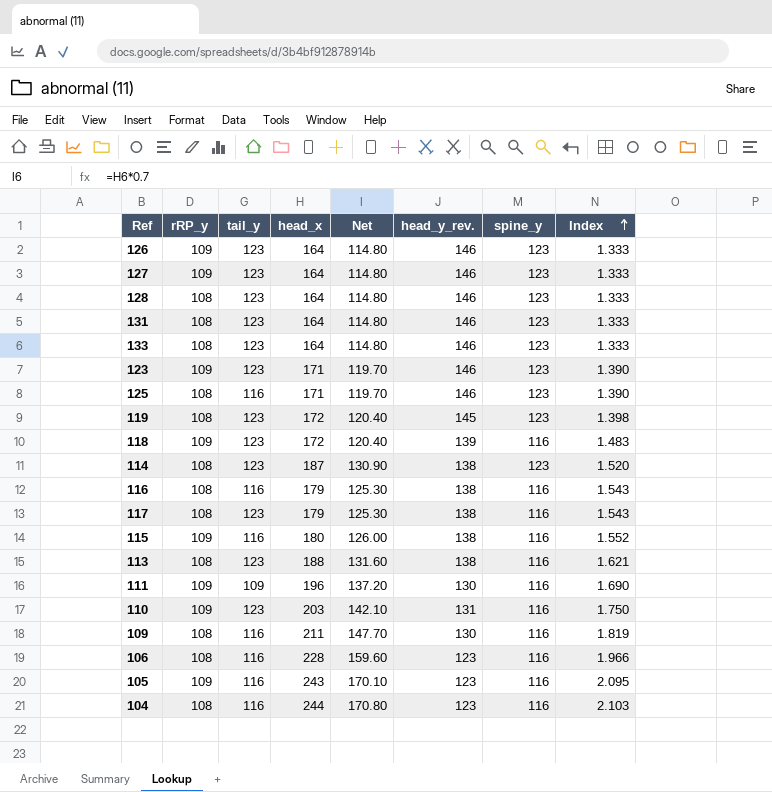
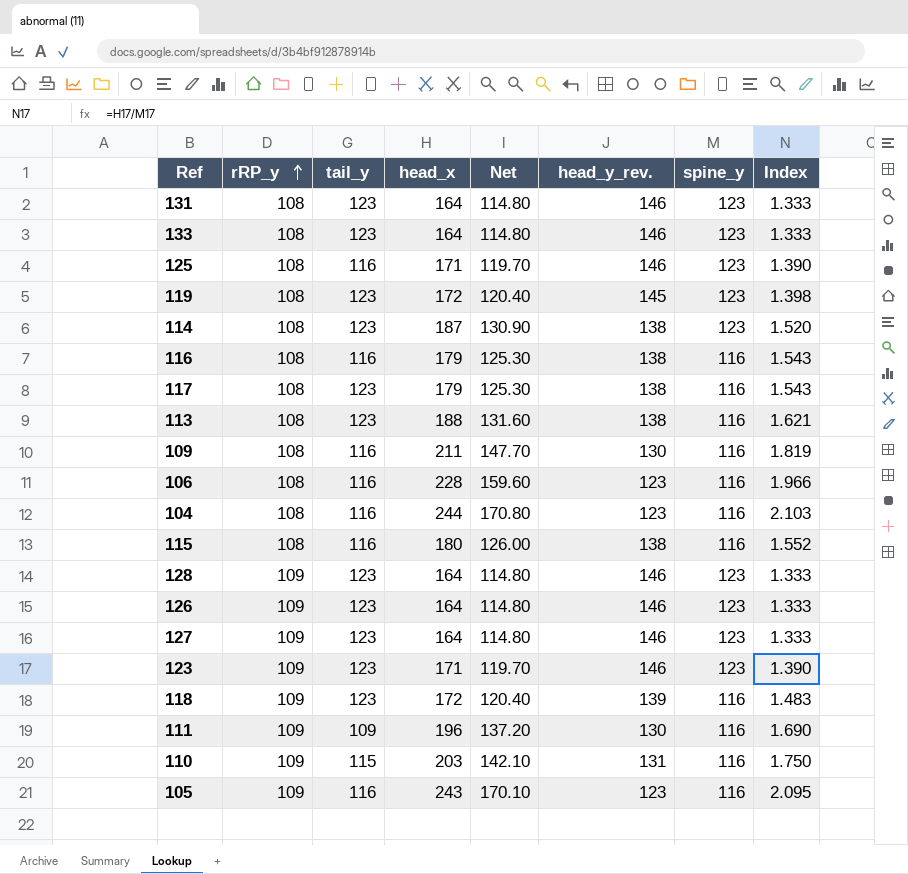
row order: Index ascending -> rRP_y ascending
115 | rRP_y: 109 -> 108
128 | rRP_y: 108 -> 109
110 | tail_y: 123 -> 115

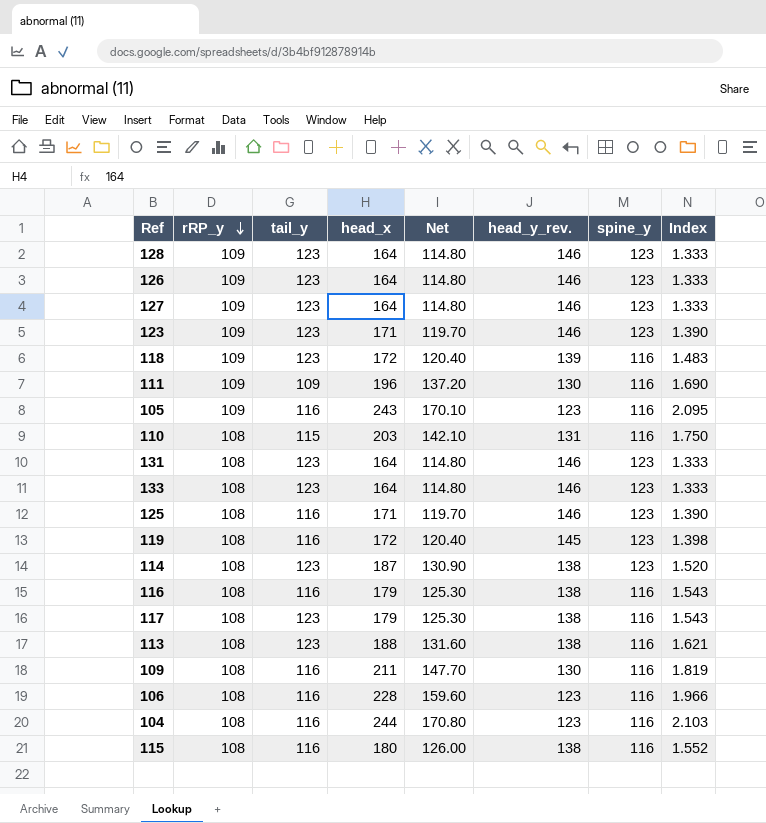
row order: rRP_y ascending -> rRP_y descending
110 | rRP_y: 109 -> 108
119 | tail_y: 123 -> 116

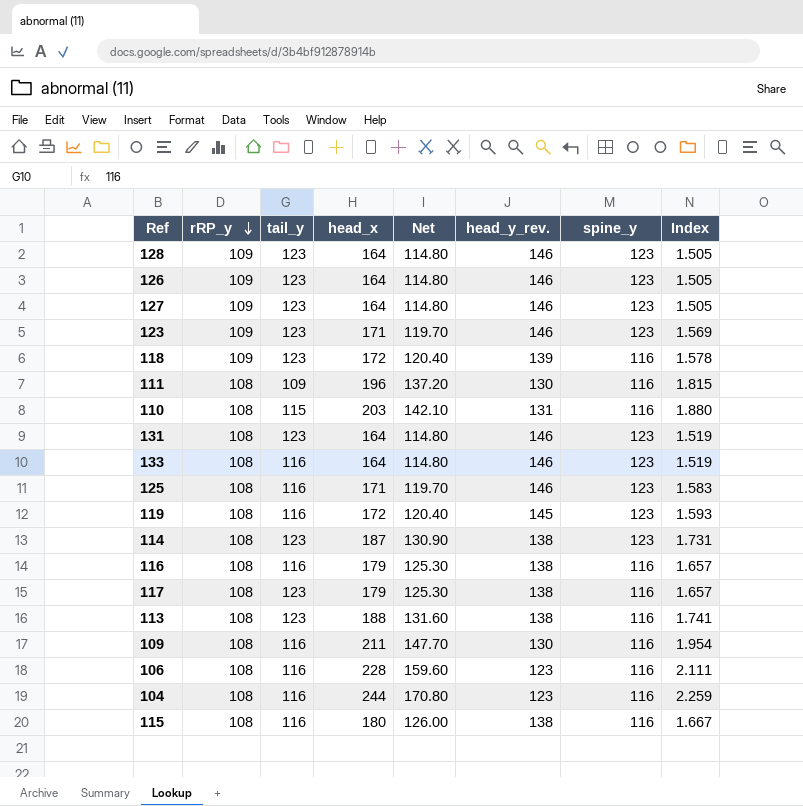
column Index | formula: [head_x] / [spine_y] -> [head_x] / [rRP_y]
row 105: 109 | 116 | 243 | 170.10 | 123 | 116 | 2.095 -> none
111 | rRP_y: 109 -> 108
133 | tail_y: 123 -> 116

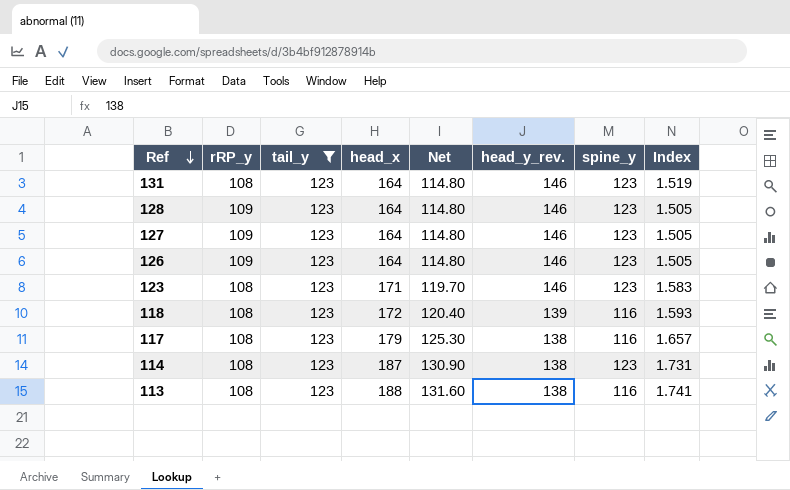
filter: none -> tail_y = 123
row order: rRP_y descending -> Ref descending
123 | rRP_y: 109 -> 108
123 | Index: 1.569 -> 1.583
118 | rRP_y: 109 -> 108
118 | Index: 1.578 -> 1.593

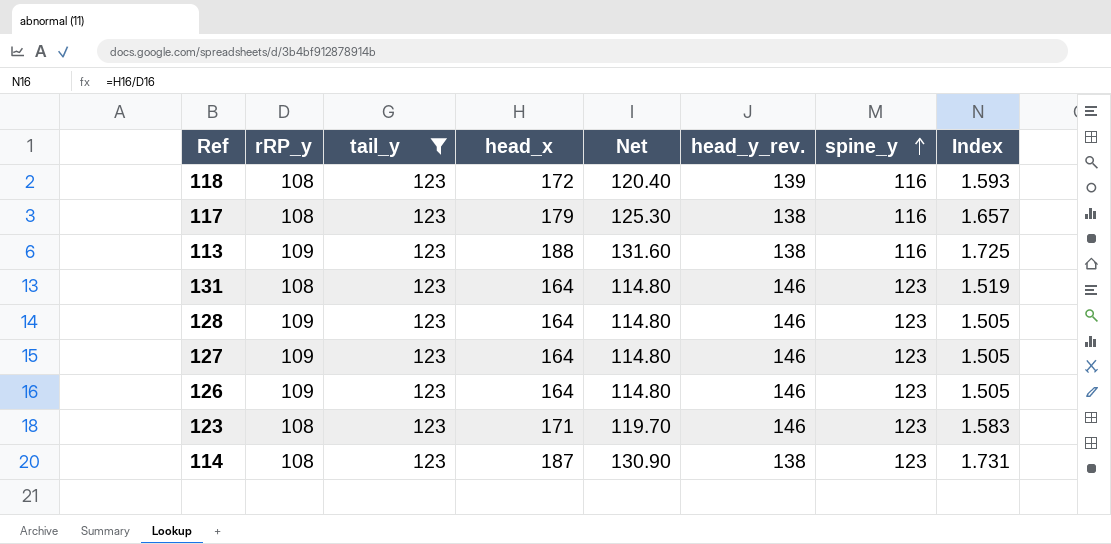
row order: Ref descending -> spine_y ascending
113 | rRP_y: 108 -> 109
113 | Index: 1.741 -> 1.725

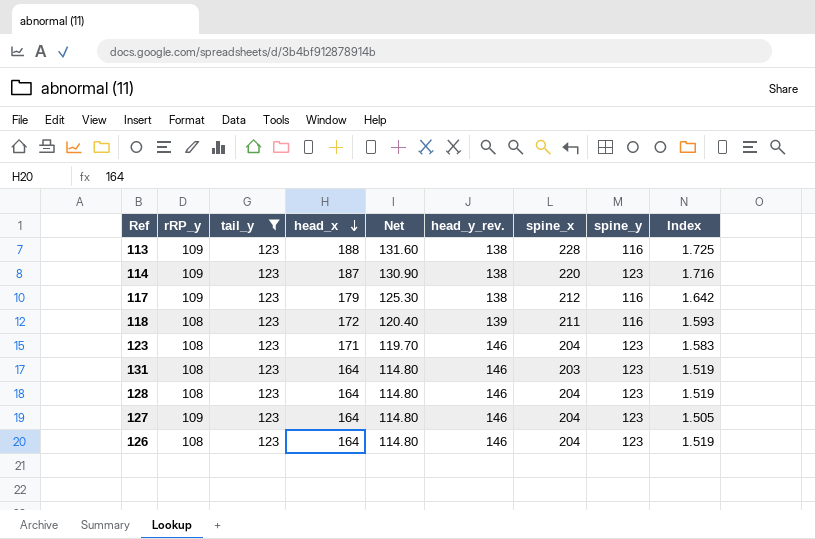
row order: spine_y ascending -> head_x descending
column spine_x | position: none -> 7
114 | rRP_y: 108 -> 109
114 | Index: 1.731 -> 1.716
117 | rRP_y: 108 -> 109
117 | Index: 1.657 -> 1.642
128 | rRP_y: 109 -> 108
128 | Index: 1.505 -> 1.519
126 | rRP_y: 109 -> 108
126 | Index: 1.505 -> 1.519

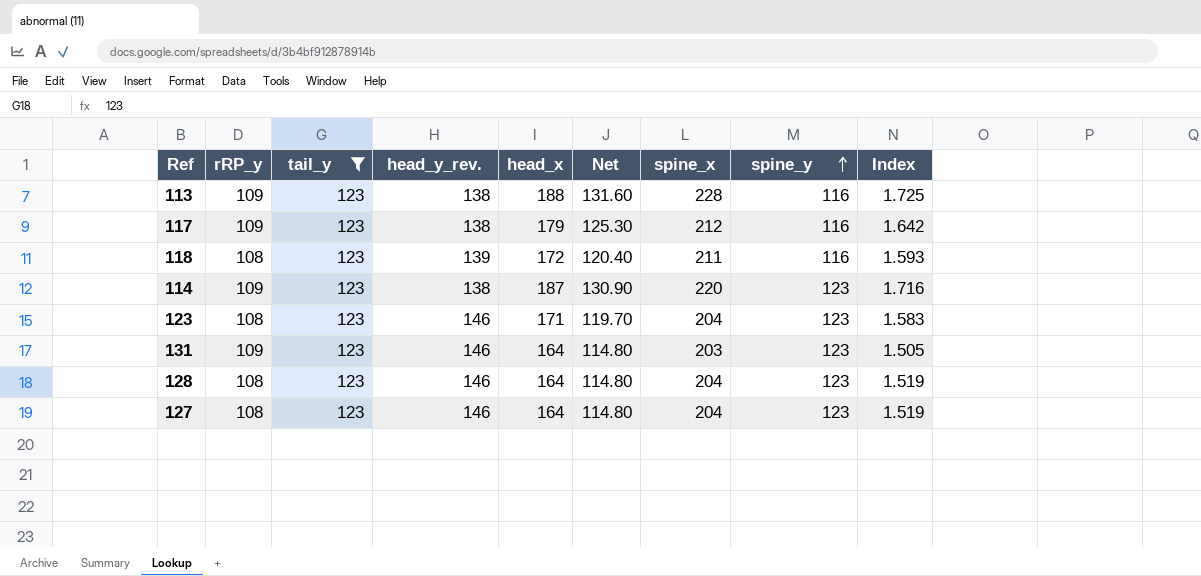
row order: head_x descending -> spine_y ascending
column head_y_rev. | position: 6 -> 4
row 126: 108 | 123 | 164 | 114.80 | 146 | 204 | 123 | 1.519 -> none
131 | rRP_y: 108 -> 109
131 | Index: 1.519 -> 1.505
127 | rRP_y: 109 -> 108
127 | Index: 1.505 -> 1.519

